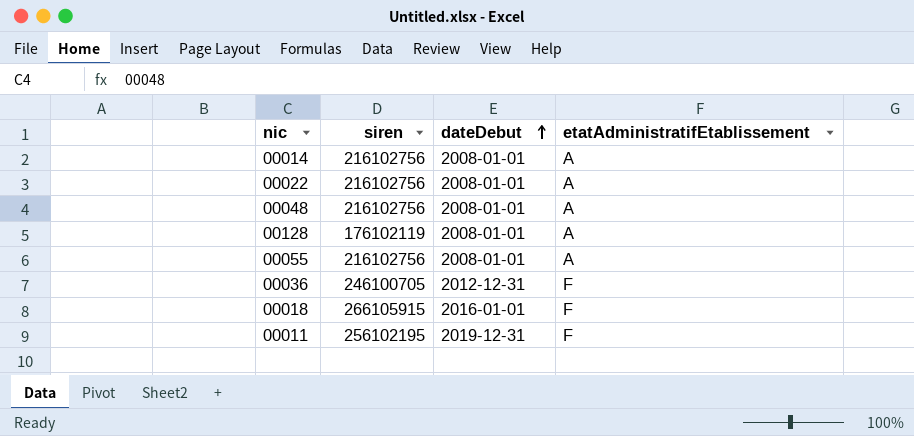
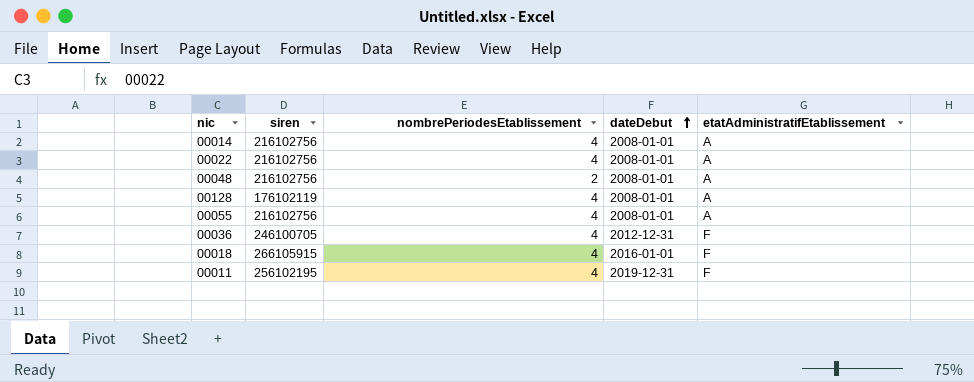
column nombrePeriodesEtablissement | position: none -> 3

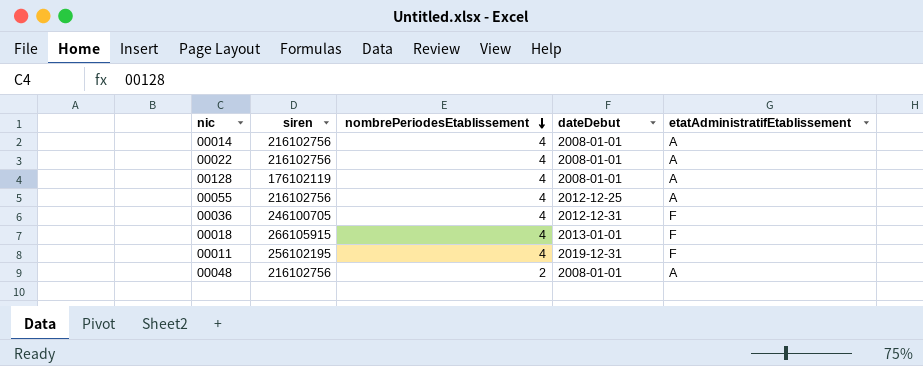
row order: dateDebut ascending -> nombrePeriodesEtablissement descending
00055 | dateDebut: 2008-01-01 -> 2012-12-25
00018 | dateDebut: 2016-01-01 -> 2013-01-01

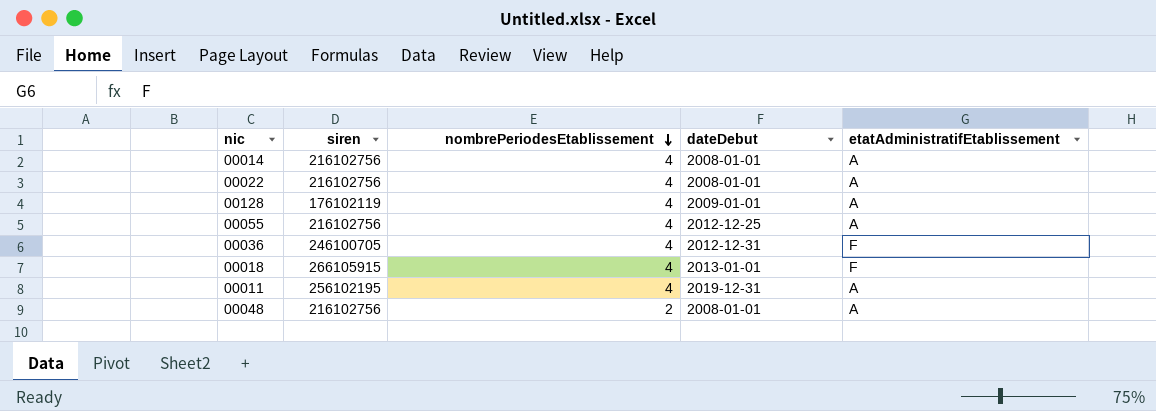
00128 | dateDebut: 2008-01-01 -> 2009-01-01
00011 | etatAdministratifEtablissement: F -> A

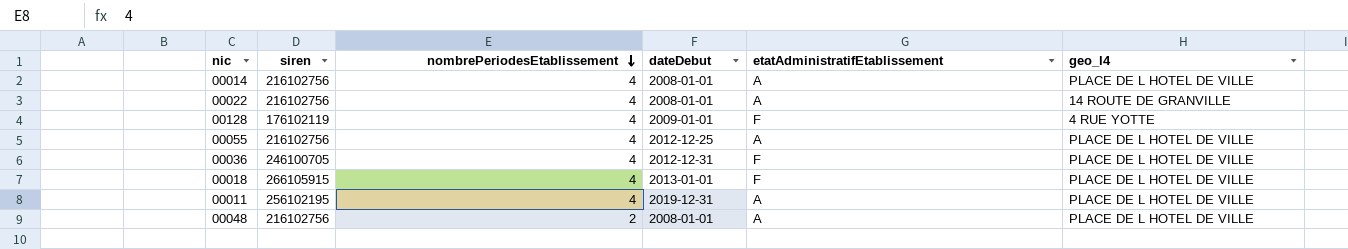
column geo_l4 | position: none -> 6
00128 | etatAdministratifEtablissement: A -> F

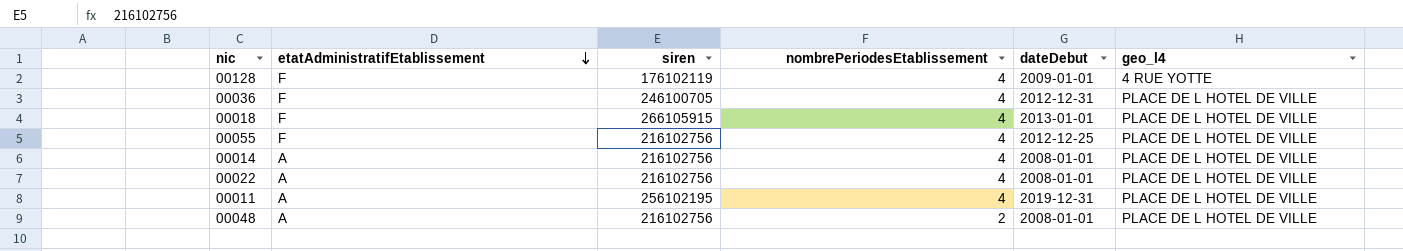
row order: nombrePeriodesEtablissement descending -> etatAdministratifEtablissement descending
column etatAdministratifEtablissement | position: 5 -> 2
00055 | etatAdministratifEtablissement: A -> F
00022 | geo_l4: 14 ROUTE DE GRANVILLE -> PLACE DE L HOTEL DE VILLE

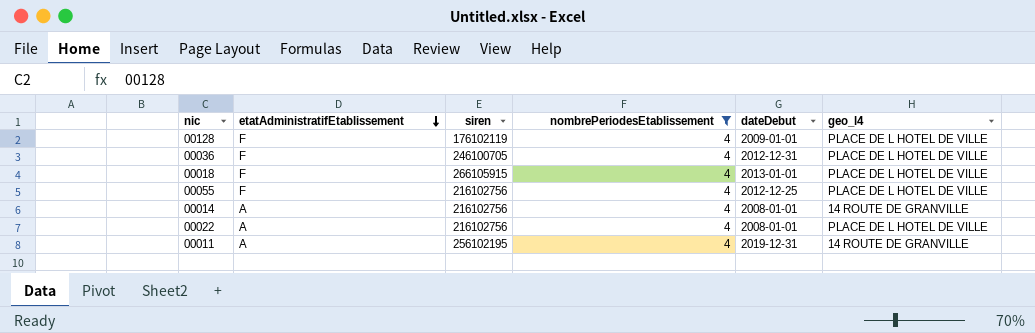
filter: none -> nombrePeriodesEtablissement = 4
00128 | geo_l4: 4 RUE YOTTE -> PLACE DE L HOTEL DE VILLE
00014 | geo_l4: PLACE DE L HOTEL DE VILLE -> 14 ROUTE DE GRANVILLE
00011 | geo_l4: PLACE DE L HOTEL DE VILLE -> 14 ROUTE DE GRANVILLE

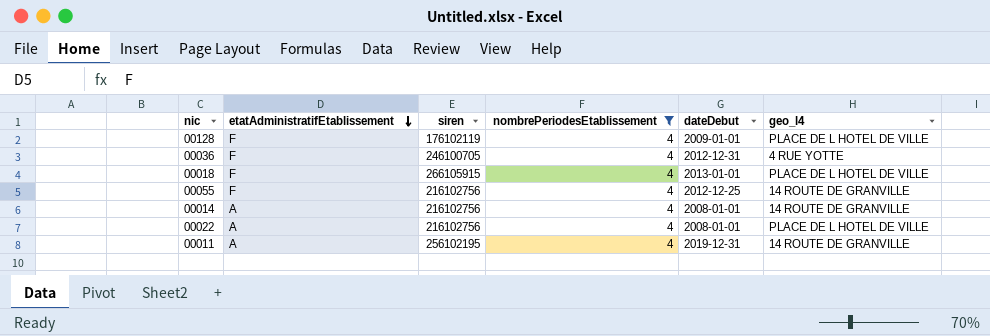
00036 | geo_l4: PLACE DE L HOTEL DE VILLE -> 4 RUE YOTTE
00055 | geo_l4: PLACE DE L HOTEL DE VILLE -> 14 ROUTE DE GRANVILLE

